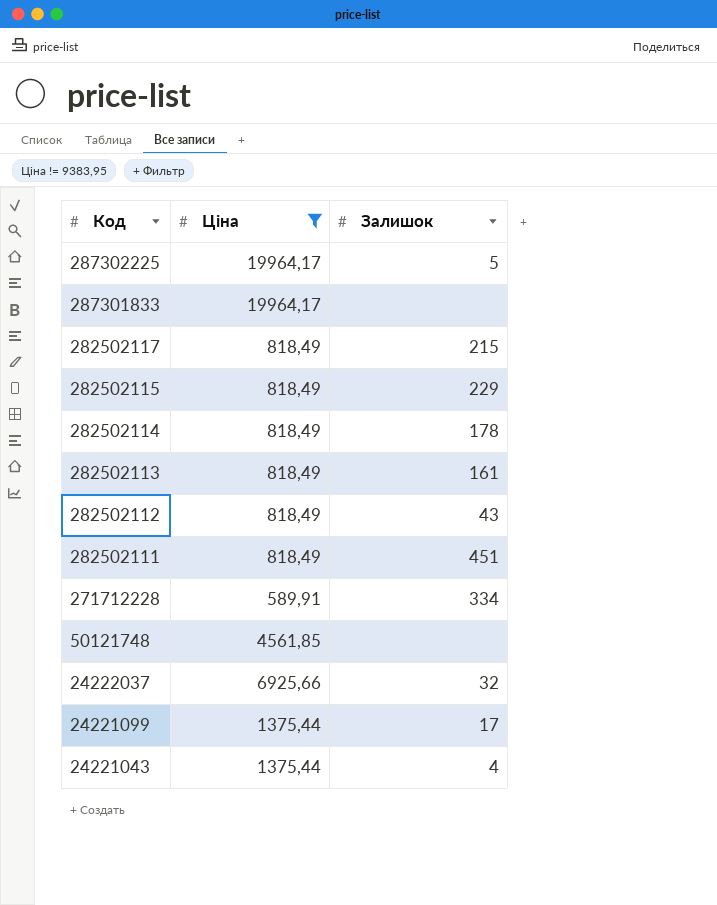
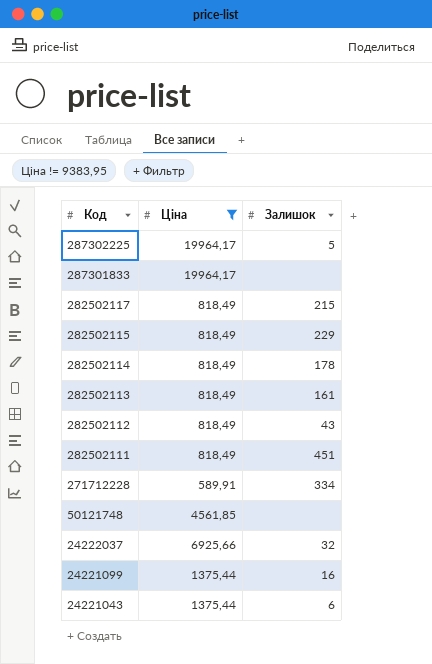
24221099 | Залишок: 17 -> 16
24221043 | Залишок: 4 -> 6

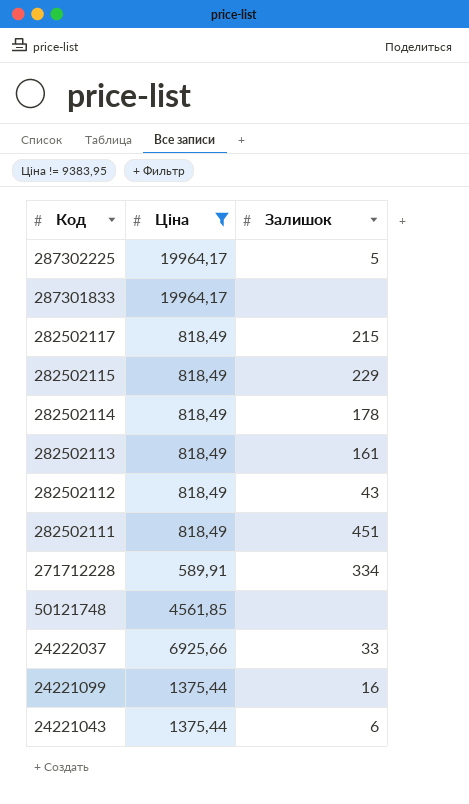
24222037 | Залишок: 32 -> 33

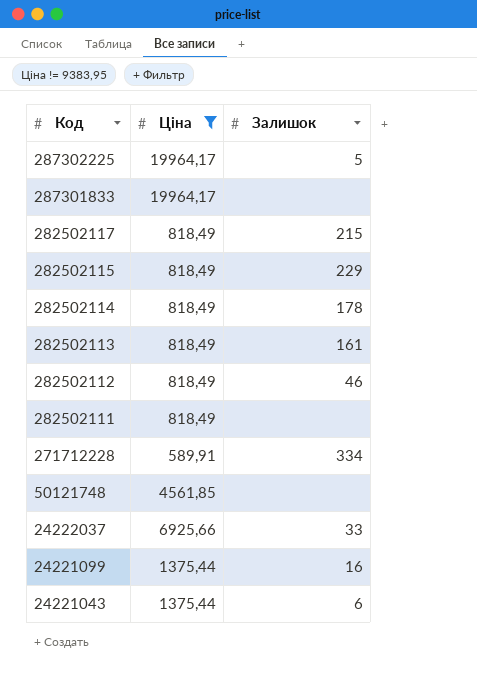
282502112 | Залишок: 43 -> 46
282502111 | Залишок: 451 -> none

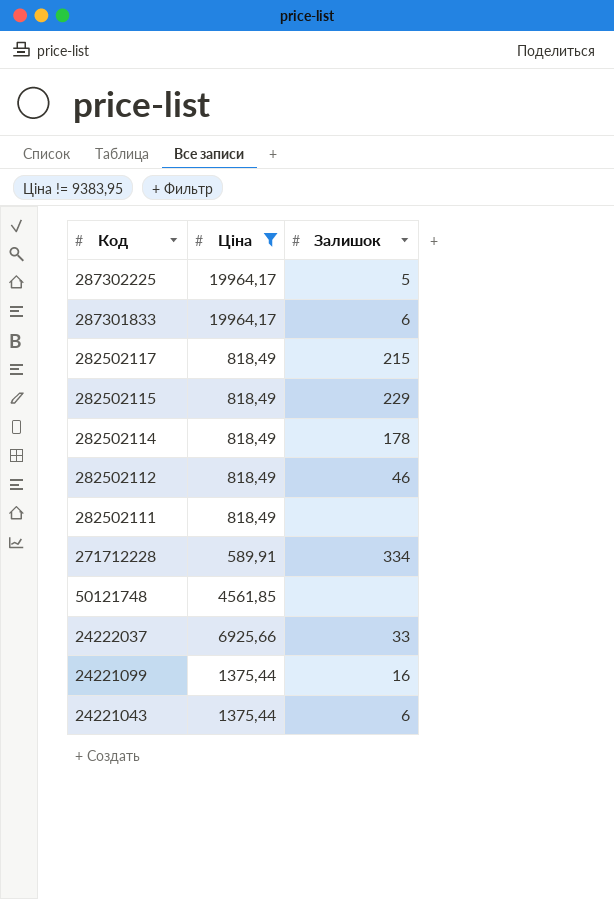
row 282502113: 818,49 | 161 -> none
287301833 | Залишок: none -> 6

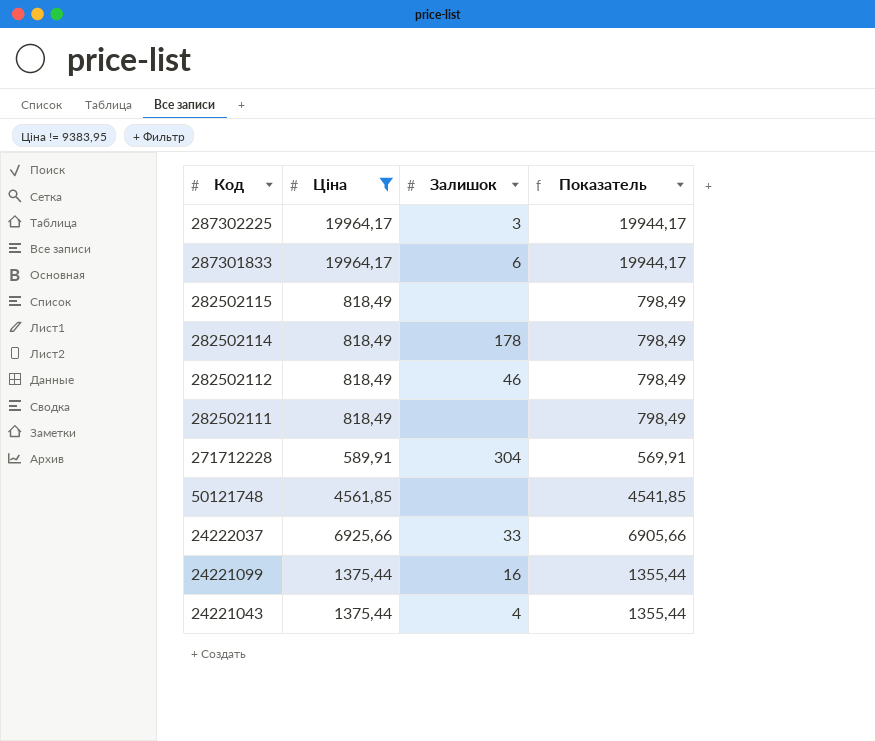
column Показатель | formula: none -> [Ціна] - 20
row 282502117: 818,49 | 215 -> none
287302225 | Залишок: 5 -> 3
282502115 | Залишок: 229 -> none
271712228 | Залишок: 334 -> 304
24221043 | Залишок: 6 -> 4

